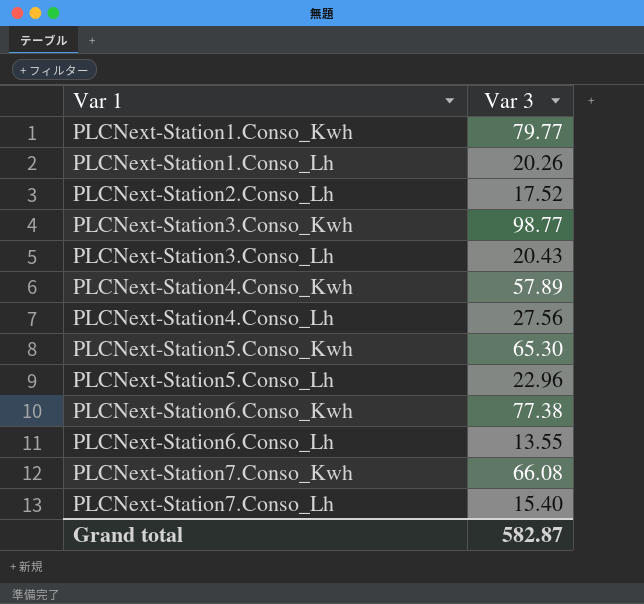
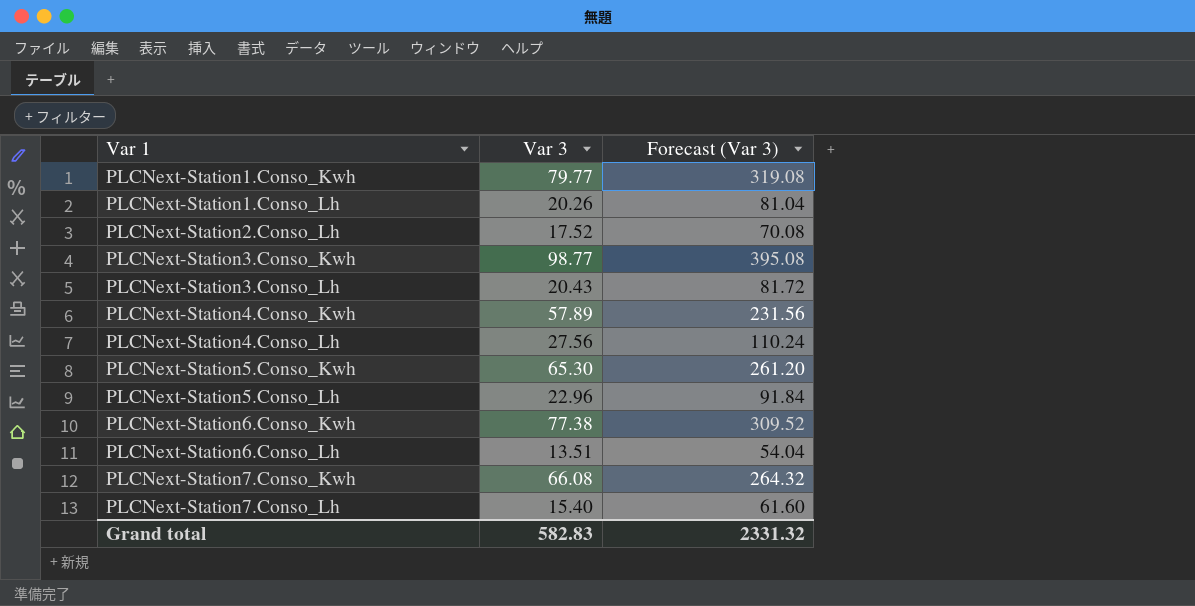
column Forecast (Var 3) | formula: none -> [Var 3] * 4
PLCNext-Station6.Conso_Lh | Var 3: 13.55 -> 13.51
Grand total | Var 3: 582.87 -> 582.83

